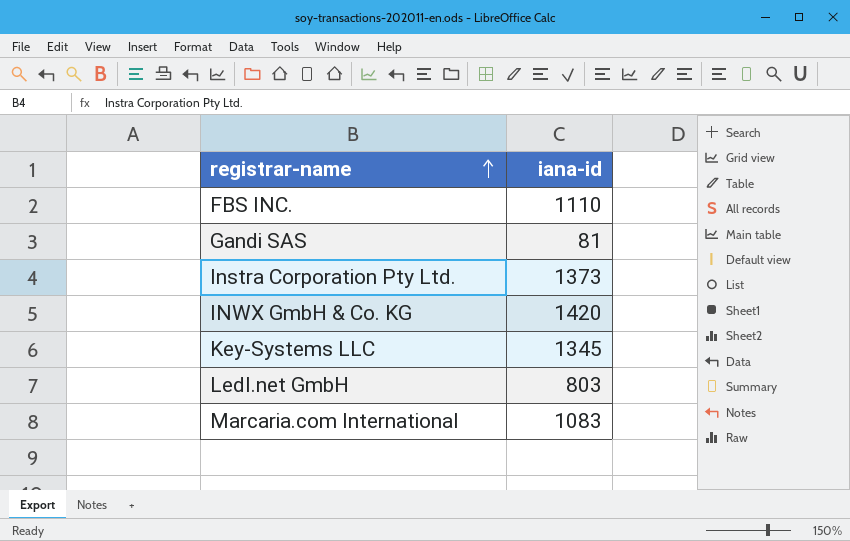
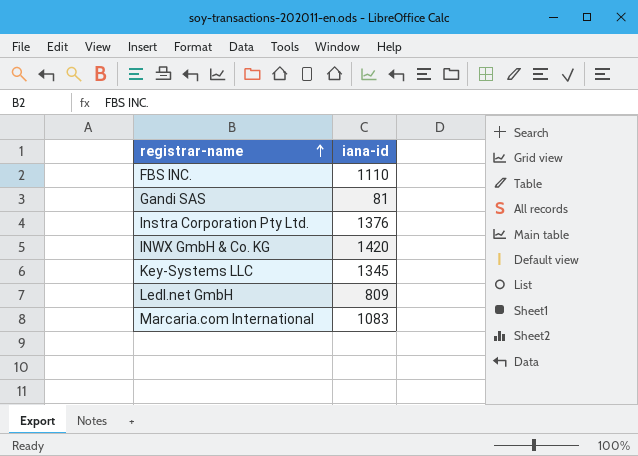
Instra Corporation Pty Ltd. | iana-id: 1373 -> 1376
Ledl.net GmbH | iana-id: 803 -> 809

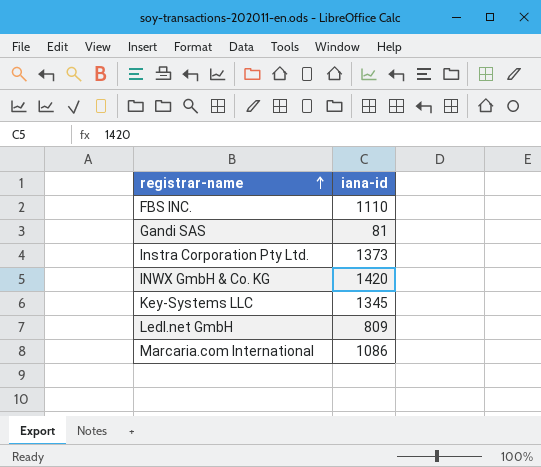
Instra Corporation Pty Ltd. | iana-id: 1376 -> 1373
Marcaria.com International | iana-id: 1083 -> 1086

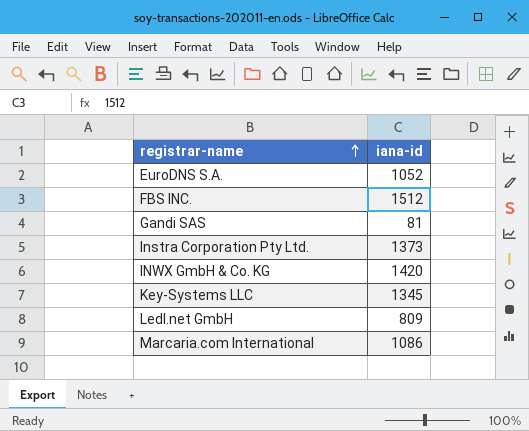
row EuroDNS S.A.: none -> 1052
FBS INC. | iana-id: 1110 -> 1512

